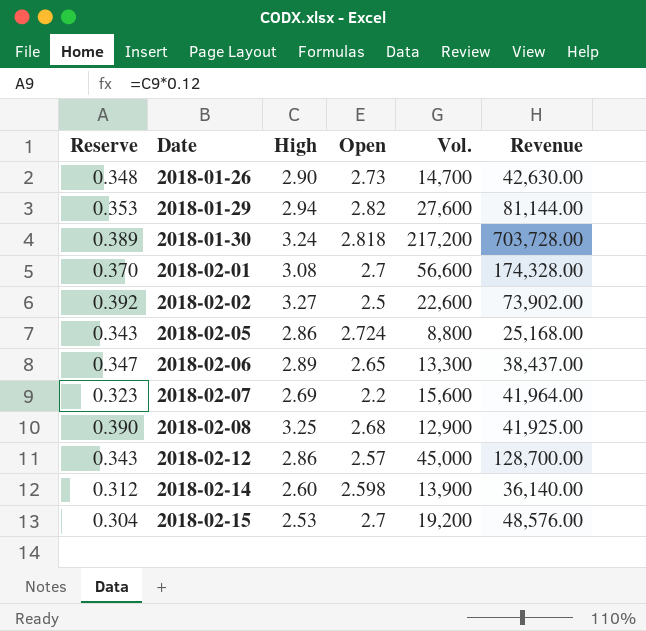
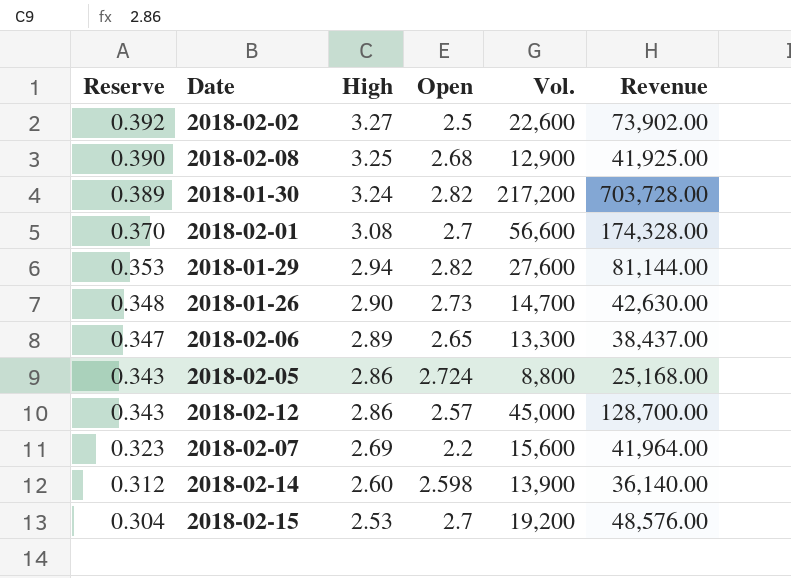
row order: Date ascending -> Reserve descending
2018-01-30 | Open: 2.818 -> 2.82

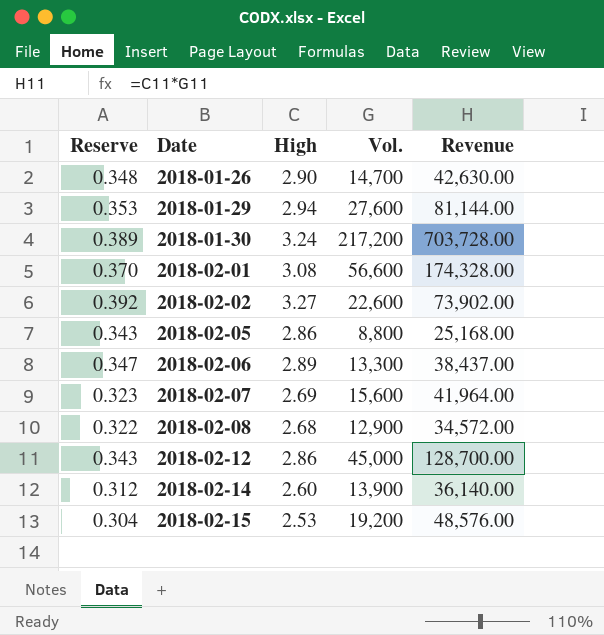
row order: Reserve descending -> Date ascending
column Open | position: 4 -> none
2018-02-08 | Reserve: 0.390 -> 0.322
2018-02-08 | High: 3.25 -> 2.68
2018-02-08 | Revenue: 41,925.00 -> 34,572.00

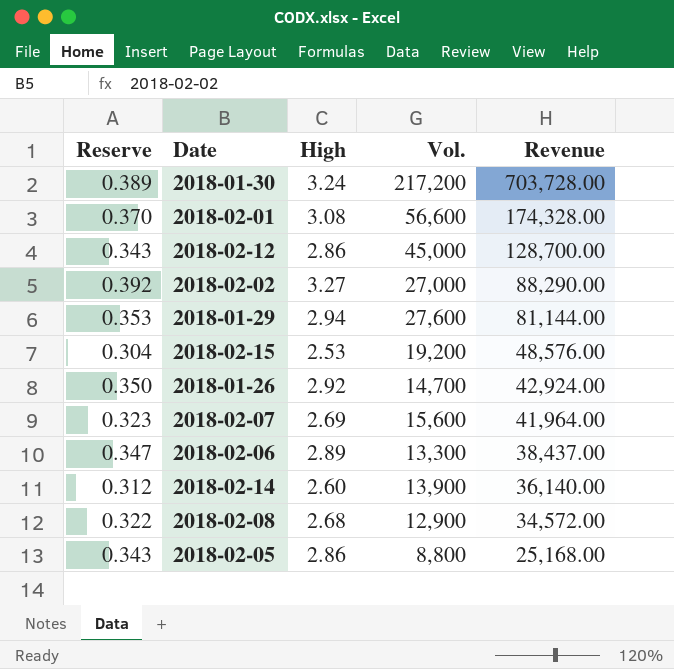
row order: Date ascending -> Revenue descending
2018-02-02 | Vol.: 22,600 -> 27,000
2018-02-02 | Revenue: 73,902.00 -> 88,290.00
2018-01-26 | Reserve: 0.348 -> 0.350
2018-01-26 | High: 2.90 -> 2.92
2018-01-26 | Revenue: 42,630.00 -> 42,924.00

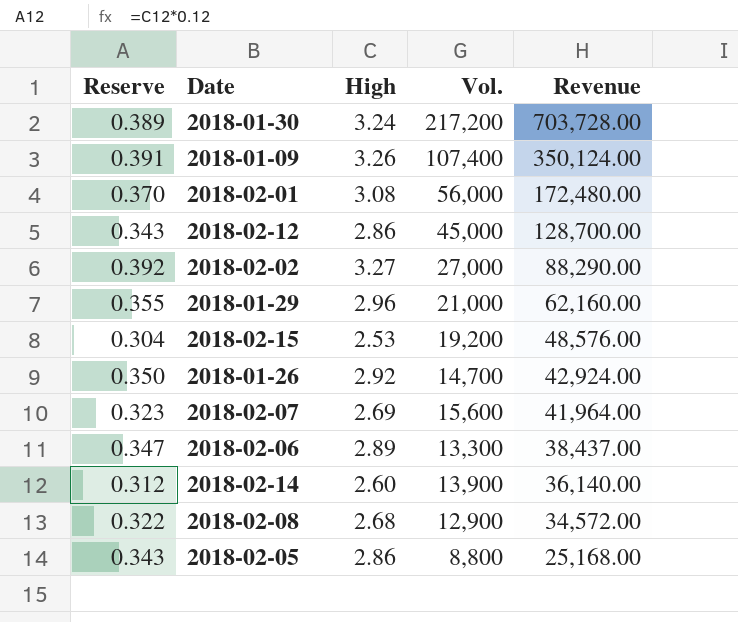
row 2018-01-09: none -> 0.391 | 3.26 | 107,400 | 350,124.00
2018-02-01 | Vol.: 56,600 -> 56,000
2018-02-01 | Revenue: 174,328.00 -> 172,480.00
2018-01-29 | Reserve: 0.353 -> 0.355
2018-01-29 | High: 2.94 -> 2.96
2018-01-29 | Vol.: 27,600 -> 21,000
2018-01-29 | Revenue: 81,144.00 -> 62,160.00

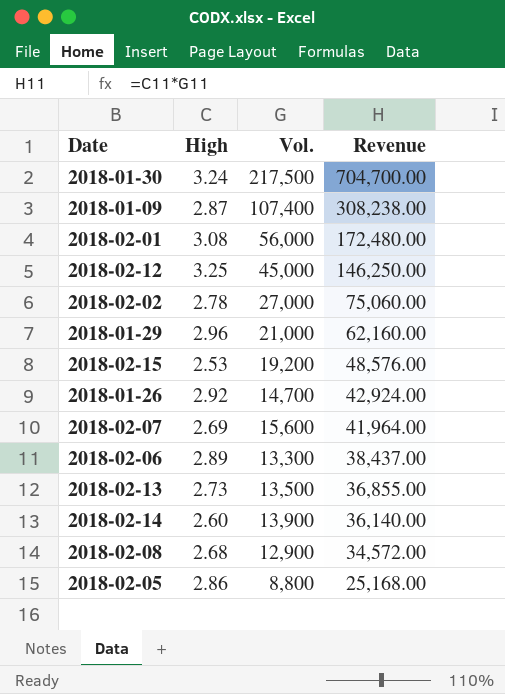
column Reserve | formula: [High] * 0.12 -> none
2018-01-30 | Vol.: 217,200 -> 217,500
2018-01-30 | Revenue: 703,728.00 -> 704,700.00
2018-01-09 | High: 3.26 -> 2.87
2018-01-09 | Revenue: 350,124.00 -> 308,238.00
2018-02-12 | High: 2.86 -> 3.25
2018-02-12 | Revenue: 128,700.00 -> 146,250.00
2018-02-02 | High: 3.27 -> 2.78
2018-02-02 | Revenue: 88,290.00 -> 75,060.00
row 2018-02-13: none -> 2.73 | 13,500 | 36,855.00

